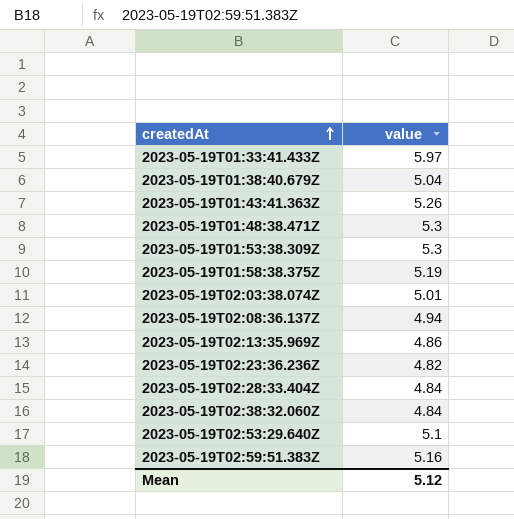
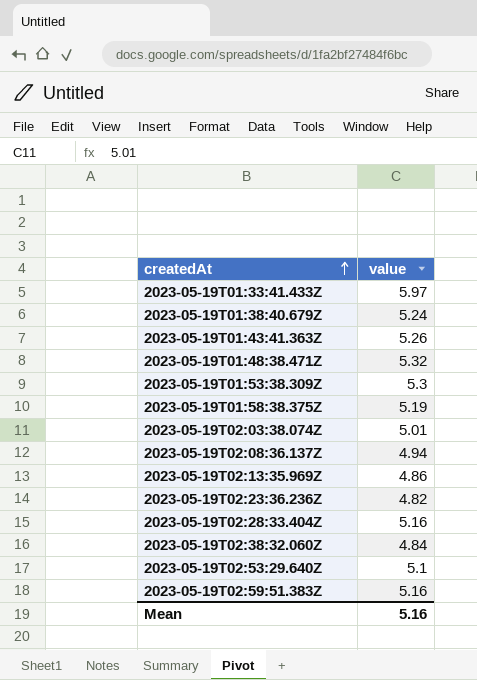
2023-05-19T01:38:40.679Z | value: 5.04 -> 5.24
2023-05-19T01:48:38.471Z | value: 5.3 -> 5.32
2023-05-19T02:28:33.404Z | value: 4.84 -> 5.16
Mean | value: 5.12 -> 5.16

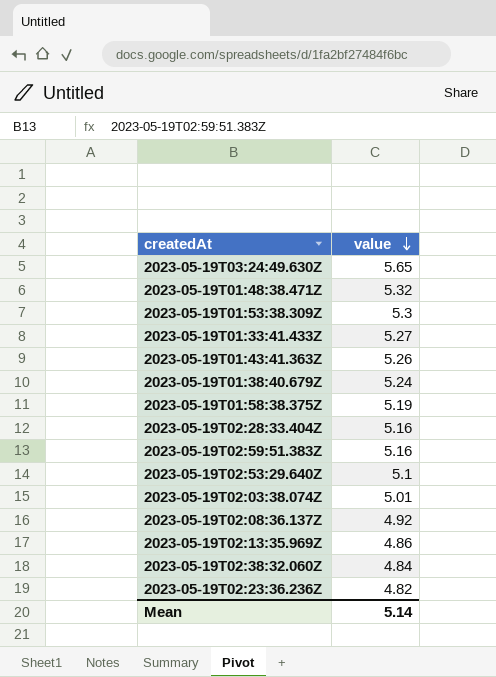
row order: createdAt ascending -> value descending
row 2023-05-19T03:24:49.630Z: none -> 5.65
2023-05-19T01:33:41.433Z | value: 5.97 -> 5.27
2023-05-19T02:08:36.137Z | value: 4.94 -> 4.92
Mean | value: 5.16 -> 5.14

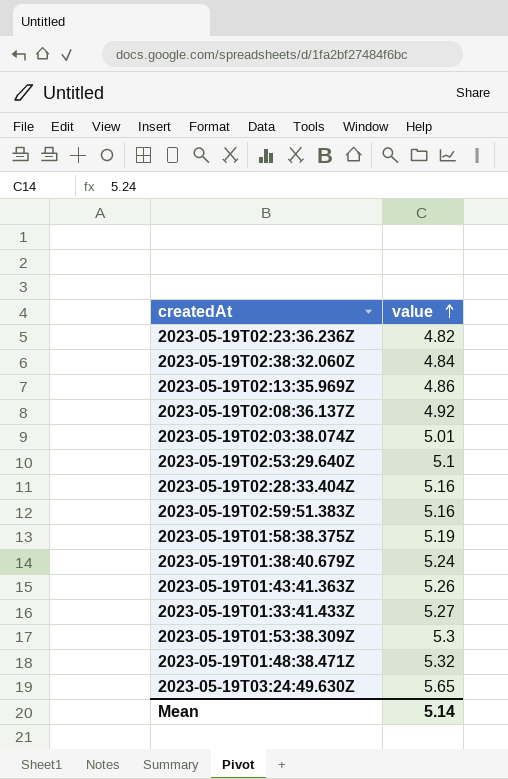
row order: value descending -> value ascending

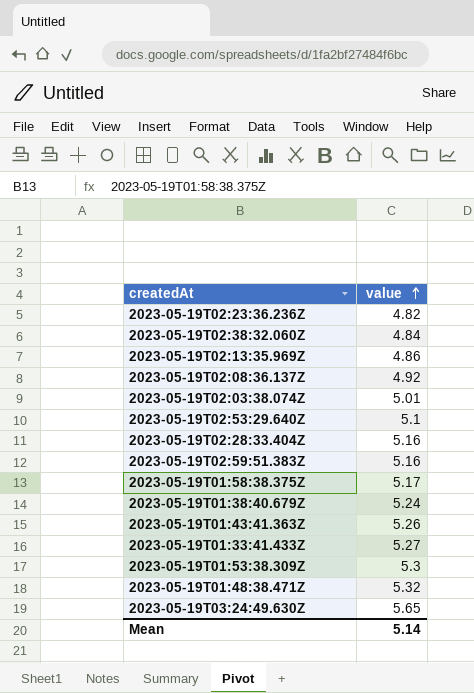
2023-05-19T01:58:38.375Z | value: 5.19 -> 5.17

